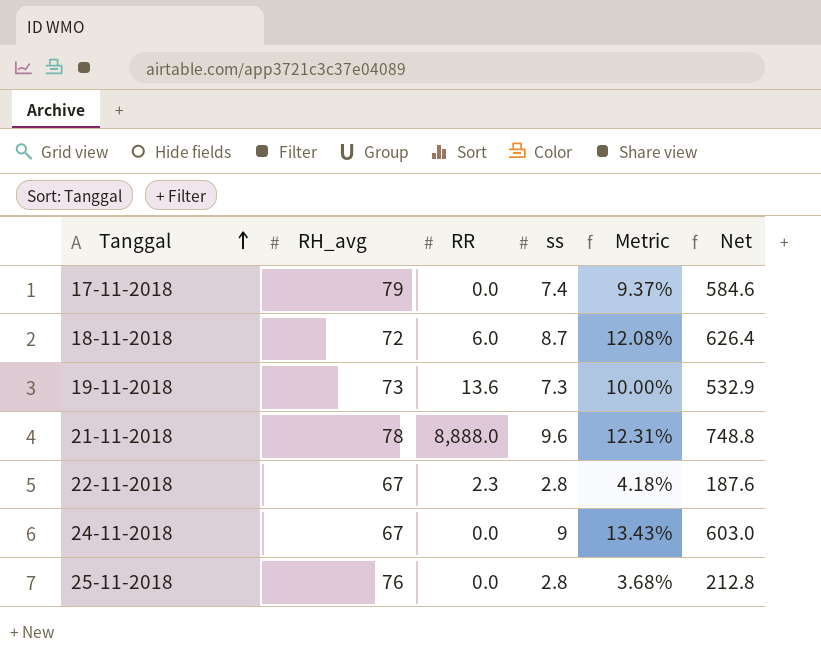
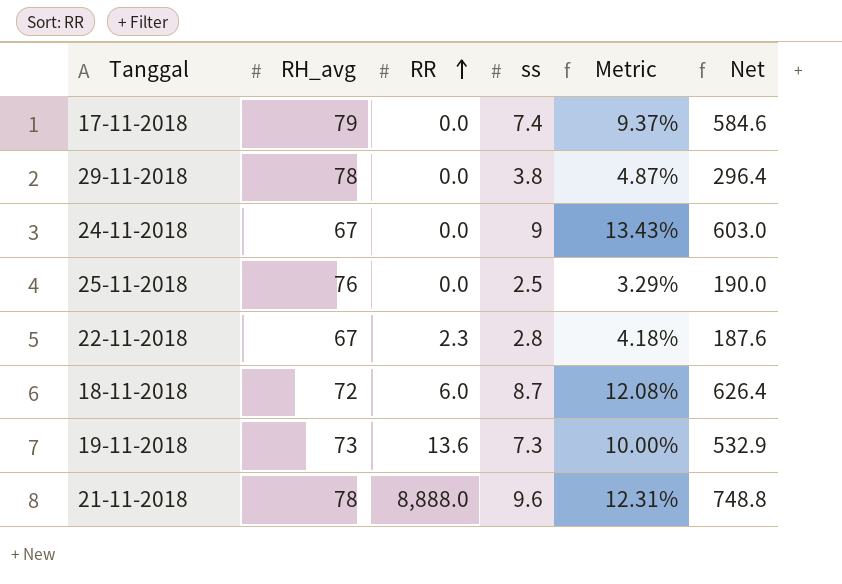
row order: Tanggal ascending -> RR ascending
row 29-11-2018: none -> 78 | 0.0 | 3.8 | 4.87% | 296.4
25-11-2018 | ss: 2.8 -> 2.5
25-11-2018 | Metric: 3.68% -> 3.29%
25-11-2018 | Net: 212.8 -> 190.0

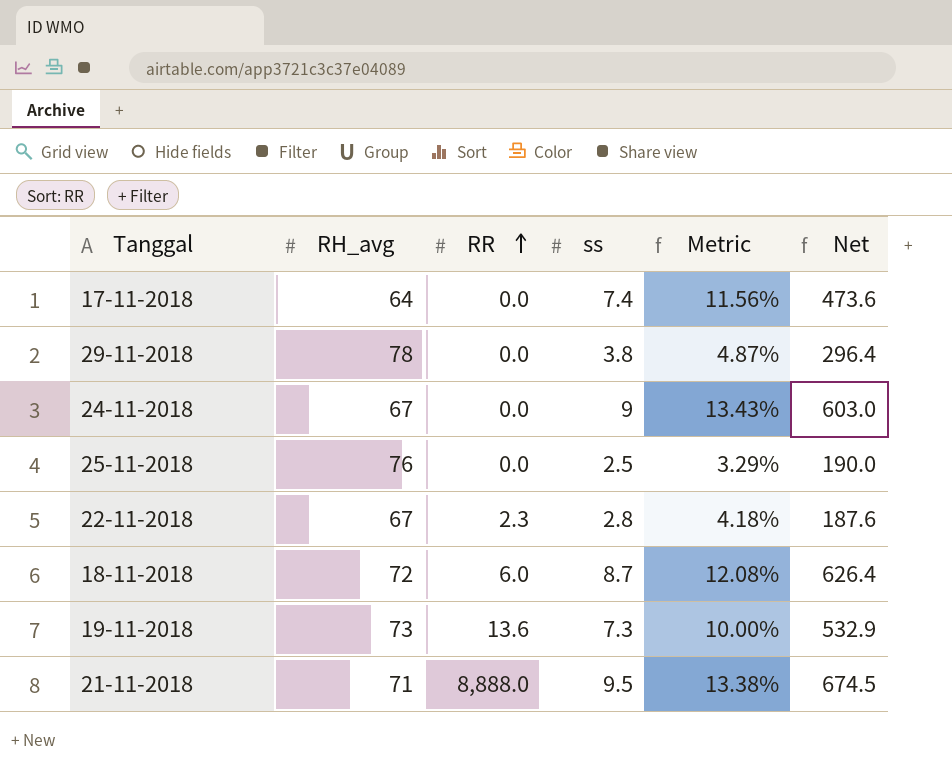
17-11-2018 | RH_avg: 79 -> 64
17-11-2018 | Metric: 9.37% -> 11.56%
17-11-2018 | Net: 584.6 -> 473.6
21-11-2018 | RH_avg: 78 -> 71
21-11-2018 | ss: 9.6 -> 9.5
21-11-2018 | Metric: 12.31% -> 13.38%
21-11-2018 | Net: 748.8 -> 674.5

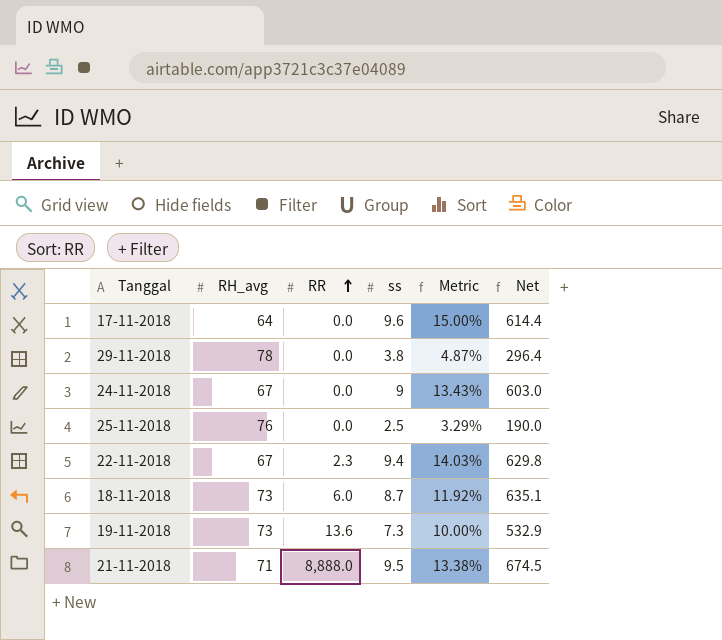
17-11-2018 | ss: 7.4 -> 9.6
17-11-2018 | Metric: 11.56% -> 15.00%
17-11-2018 | Net: 473.6 -> 614.4
22-11-2018 | ss: 2.8 -> 9.4
22-11-2018 | Metric: 4.18% -> 14.03%
22-11-2018 | Net: 187.6 -> 629.8
18-11-2018 | RH_avg: 72 -> 73
18-11-2018 | Metric: 12.08% -> 11.92%
18-11-2018 | Net: 626.4 -> 635.1

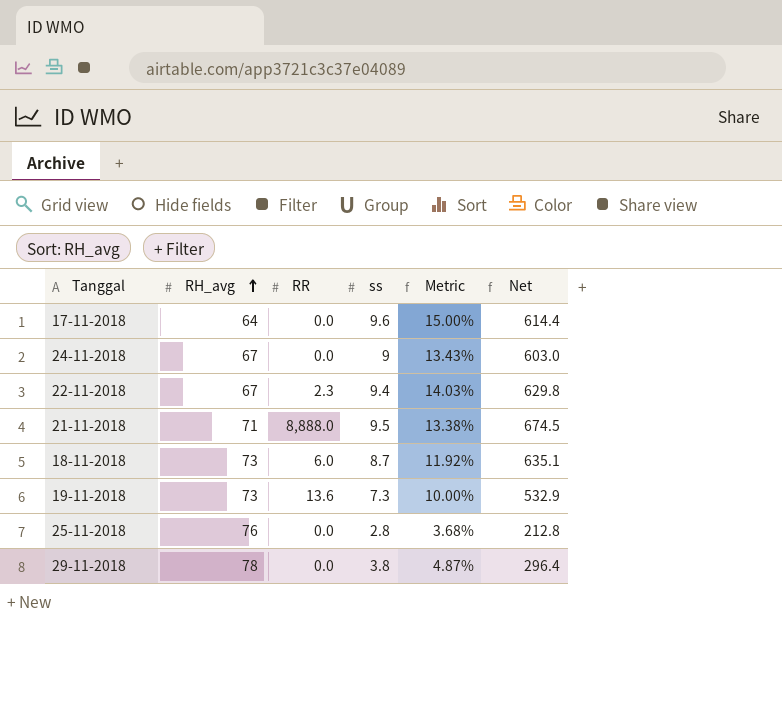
row order: RR ascending -> RH_avg ascending
25-11-2018 | ss: 2.5 -> 2.8
25-11-2018 | Metric: 3.29% -> 3.68%
25-11-2018 | Net: 190.0 -> 212.8

